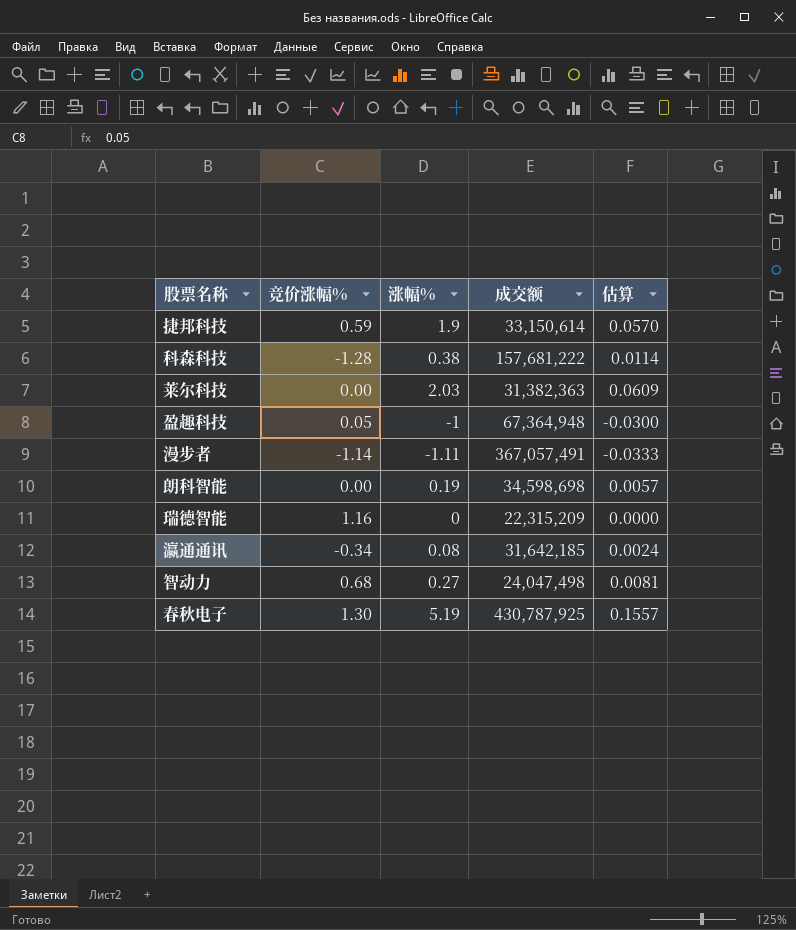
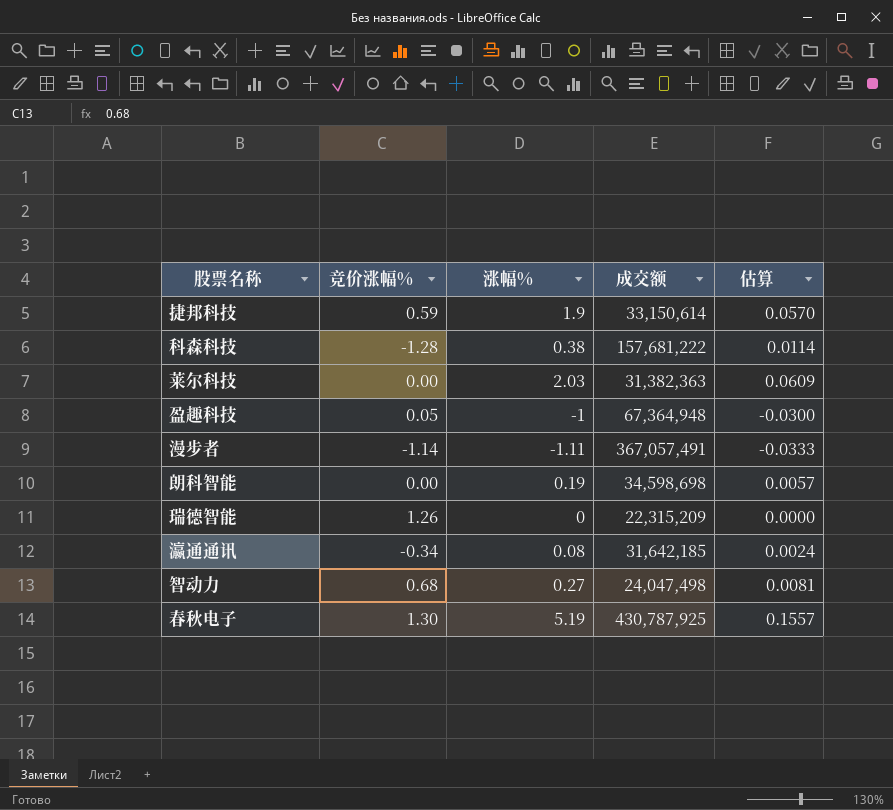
瑞德智能 | 竞价涨幅%: 1.16 -> 1.26

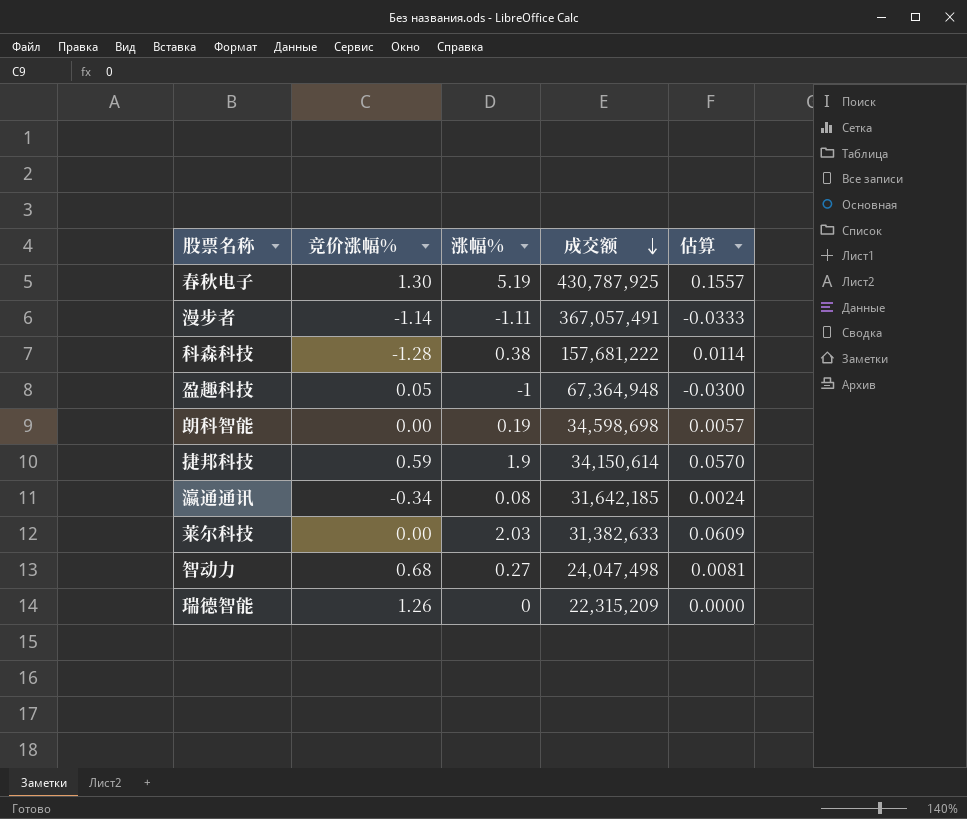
row order: none -> 成交额 descending
捷邦科技 | 成交额: 33,150,614 -> 34,150,614
莱尔科技 | 成交额: 31,382,363 -> 31,382,633

